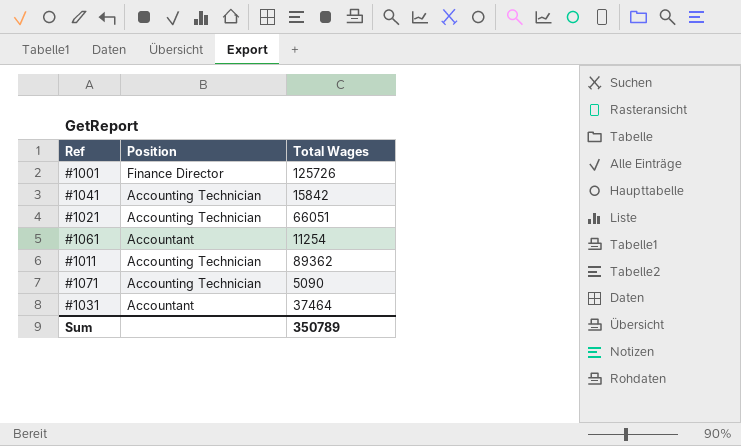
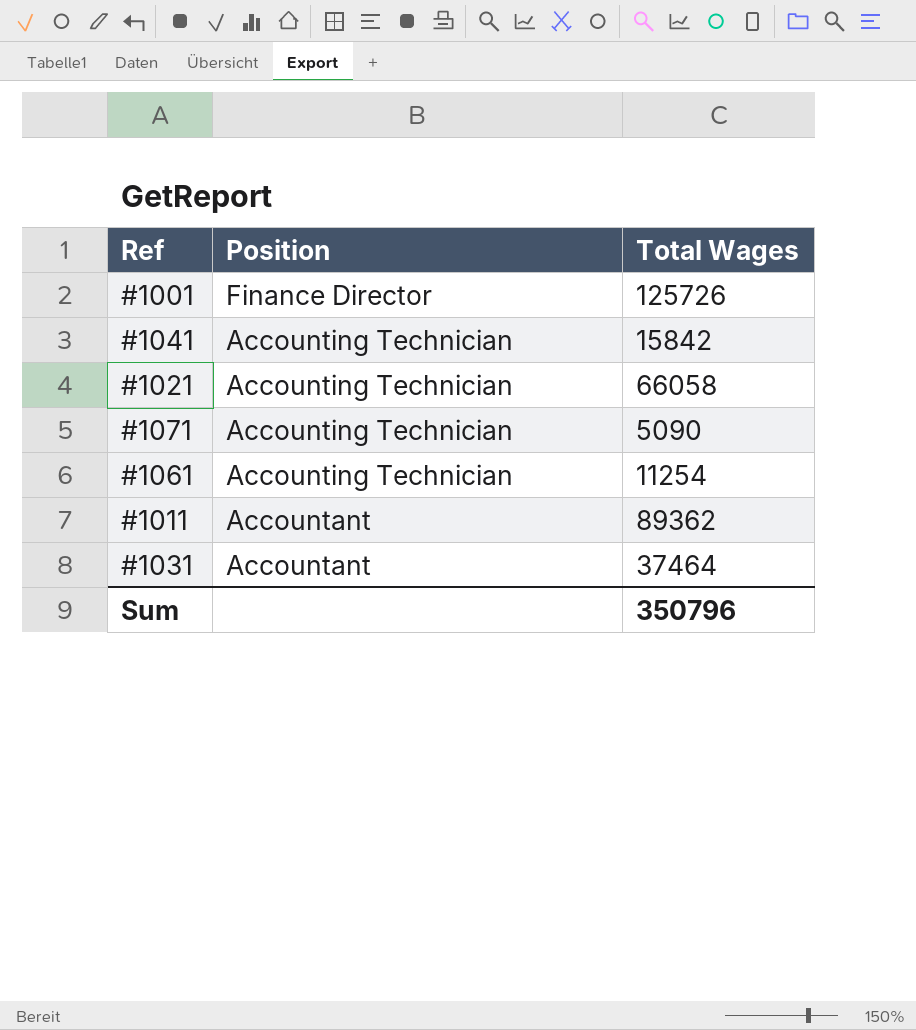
row order: none -> Position descending
#1021 | Total Wages: 66051 -> 66058
#1061 | Position: Accountant -> Accounting Technician
#1011 | Position: Accounting Technician -> Accountant
Sum | Total Wages: 350789 -> 350796

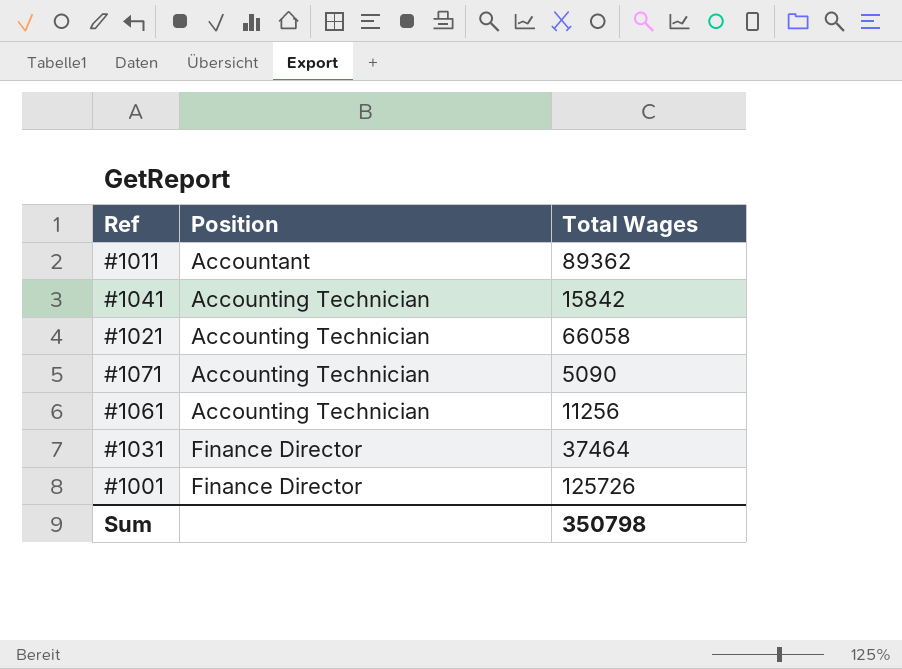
row order: Position descending -> Position ascending
#1061 | Total Wages: 11254 -> 11256
#1031 | Position: Accountant -> Finance Director
Sum | Total Wages: 350796 -> 350798

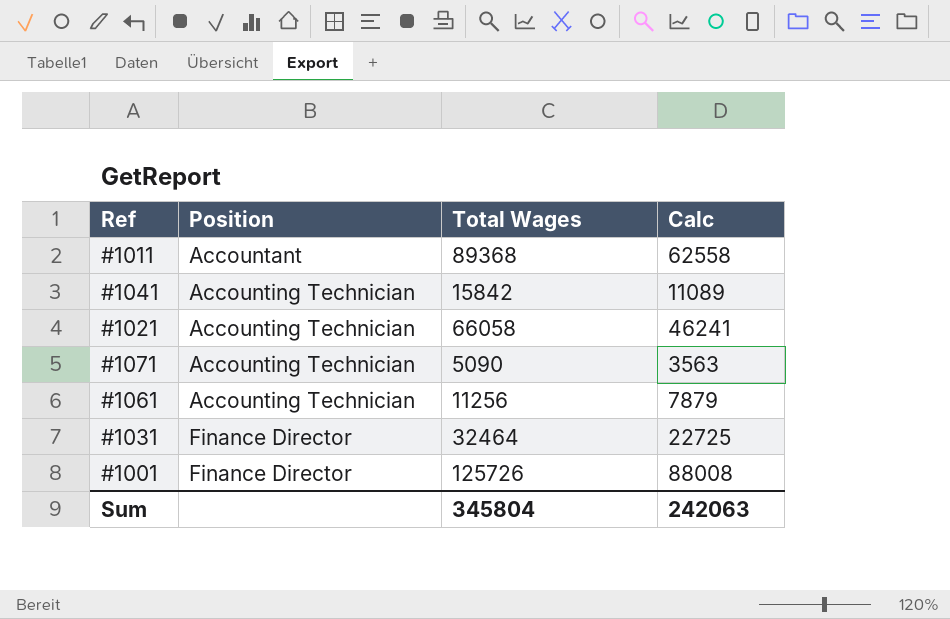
column Calc | formula: none -> [Total Wages] * 0.7
#1011 | Total Wages: 89362 -> 89368
#1031 | Total Wages: 37464 -> 32464
Sum | Total Wages: 350798 -> 345804

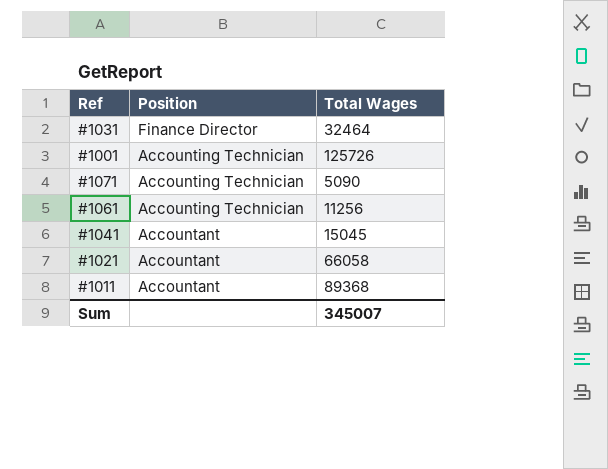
row order: Position ascending -> Position descending
column Calc | formula: [Total Wages] * 0.7 -> none
#1001 | Position: Finance Director -> Accounting Technician
#1041 | Position: Accounting Technician -> Accountant
#1041 | Total Wages: 15842 -> 15045
#1021 | Position: Accounting Technician -> Accountant
Sum | Total Wages: 345804 -> 345007

